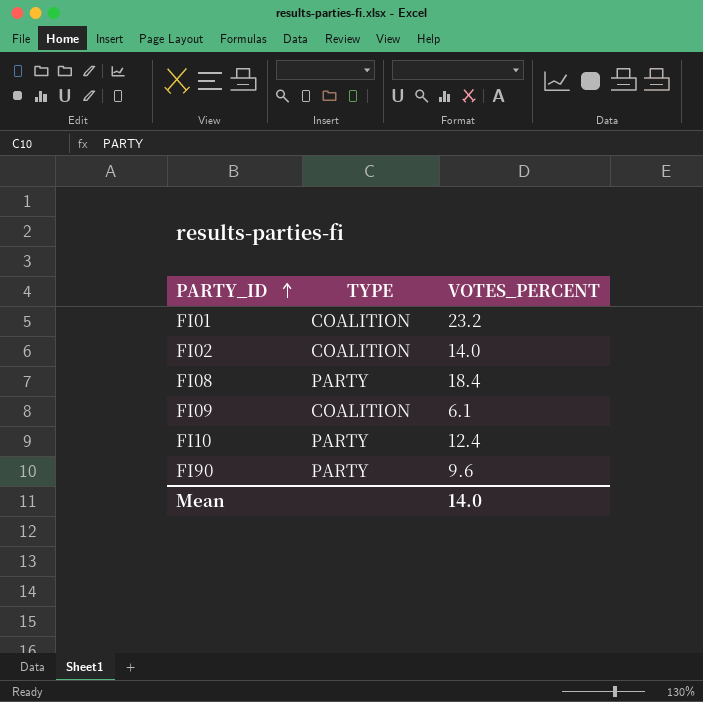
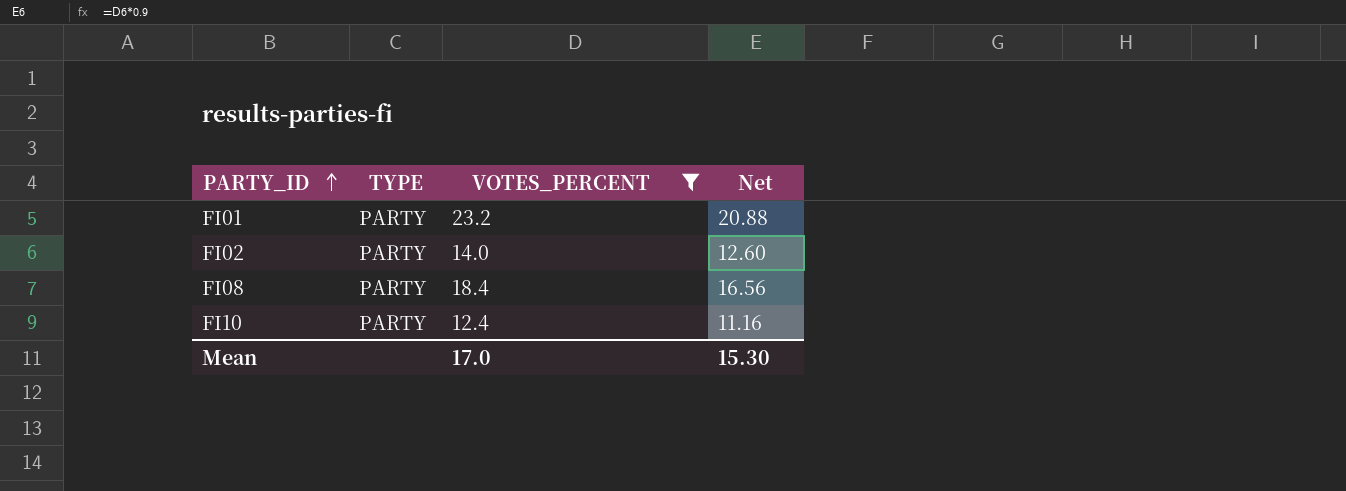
filter: none -> VOTES_PERCENT >= 12.4
column Net | formula: none -> [VOTES_PERCENT] * 0.9
FI01 | TYPE: COALITION -> PARTY
FI02 | TYPE: COALITION -> PARTY
Mean | VOTES_PERCENT: 14.0 -> 17.0

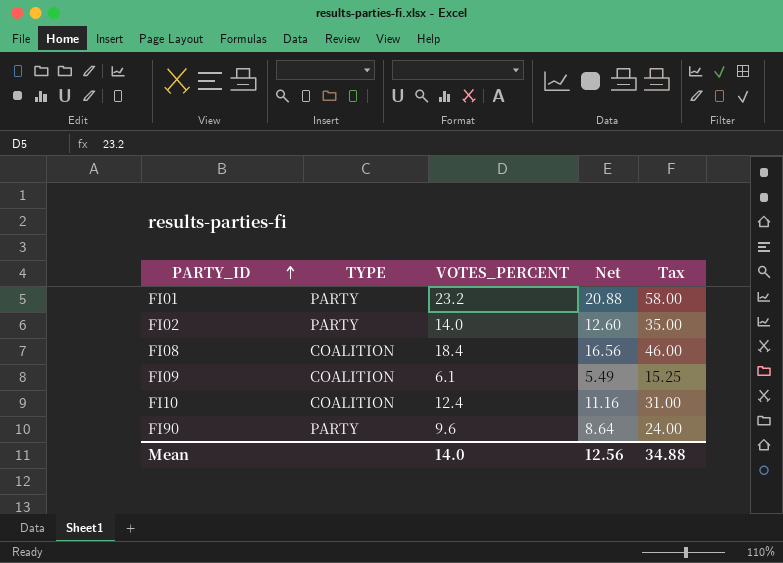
filter: VOTES_PERCENT >= 12.4 -> none
column Tax | formula: none -> [VOTES_PERCENT] * 2.5
FI08 | TYPE: PARTY -> COALITION
FI10 | TYPE: PARTY -> COALITION
Mean | VOTES_PERCENT: 17.0 -> 14.0
Mean | Net: 15.30 -> 12.56

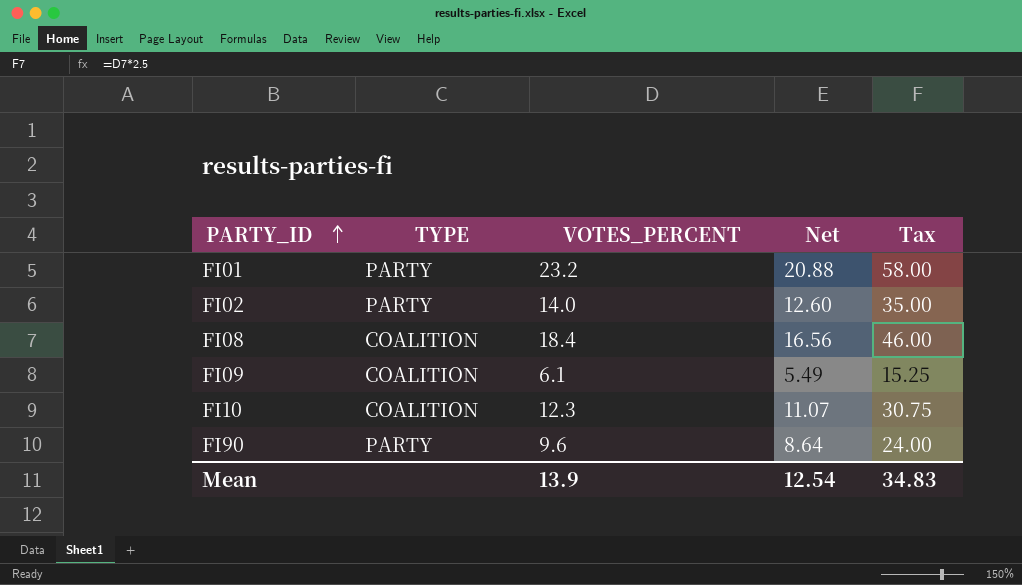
FI10 | VOTES_PERCENT: 12.4 -> 12.3
FI10 | Net: 11.16 -> 11.07
FI10 | Tax: 31.00 -> 30.75
Mean | VOTES_PERCENT: 14.0 -> 13.9
Mean | Net: 12.56 -> 12.54
Mean | Tax: 34.88 -> 34.83

